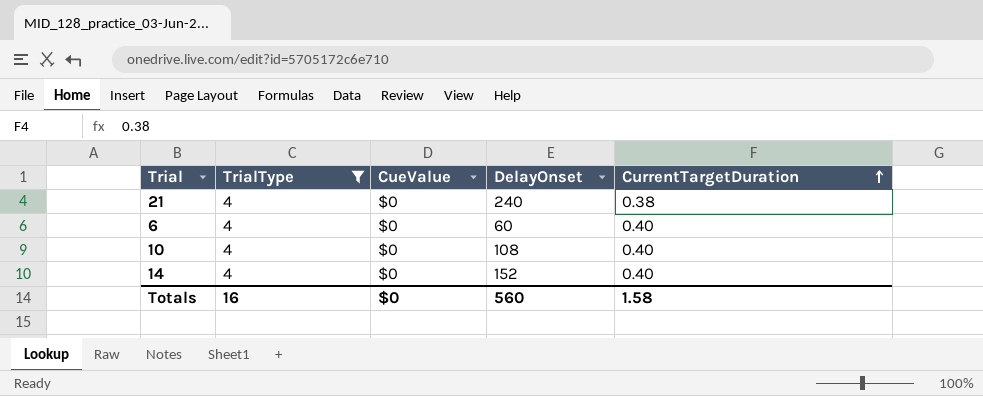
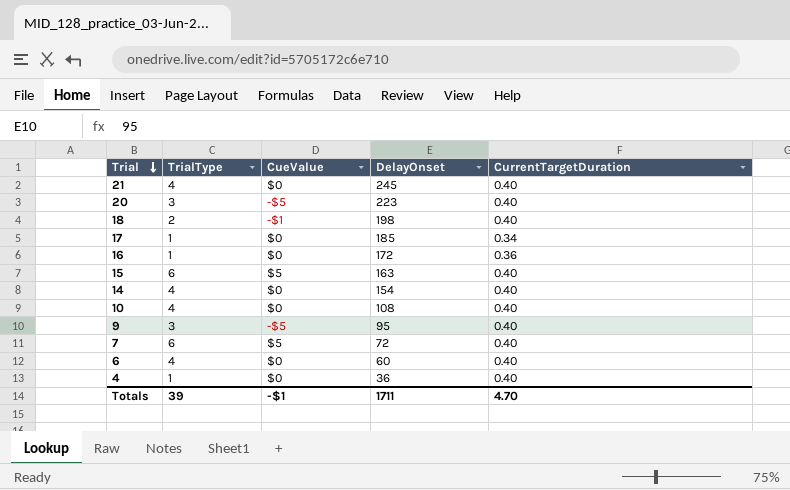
filter: TrialType = 4 -> none
row order: CurrentTargetDuration ascending -> Trial descending
21 | DelayOnset: 240 -> 245
21 | CurrentTargetDuration: 0.38 -> 0.40
14 | DelayOnset: 152 -> 154
Totals | TrialType: 16 -> 39
Totals | CueValue: $0 -> -$1
Totals | DelayOnset: 560 -> 1711
Totals | CurrentTargetDuration: 1.58 -> 4.70

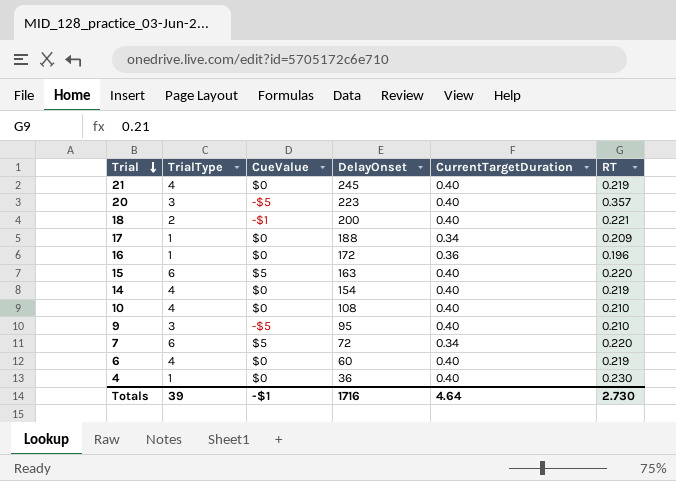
column RT | position: none -> 6
18 | DelayOnset: 198 -> 200
17 | DelayOnset: 185 -> 188
7 | CurrentTargetDuration: 0.40 -> 0.34
Totals | DelayOnset: 1711 -> 1716
Totals | CurrentTargetDuration: 4.70 -> 4.64

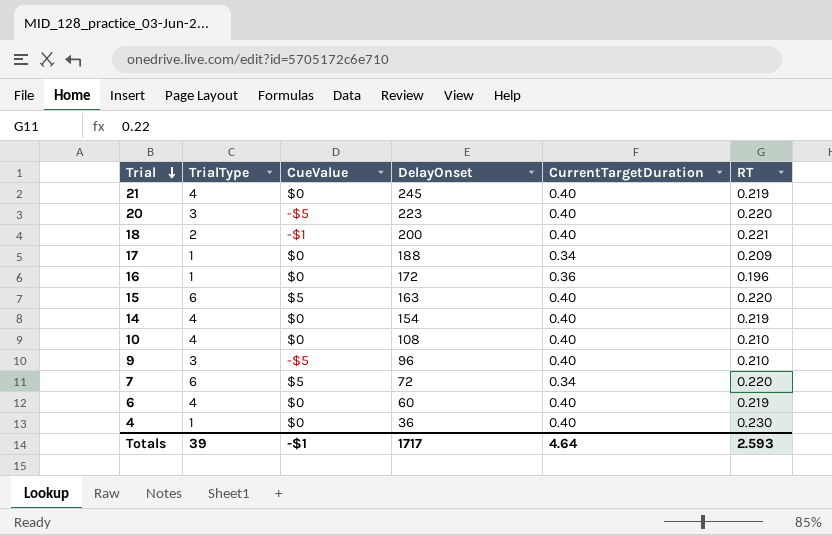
20 | RT: 0.357 -> 0.220
9 | DelayOnset: 95 -> 96
Totals | DelayOnset: 1716 -> 1717
Totals | RT: 2.730 -> 2.593

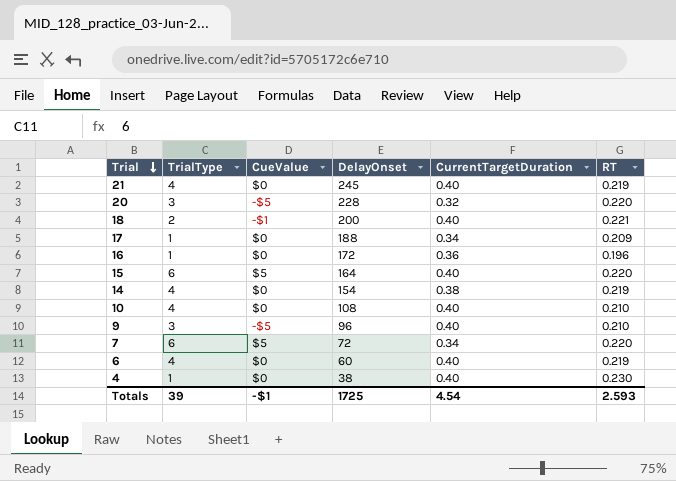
20 | DelayOnset: 223 -> 228
20 | CurrentTargetDuration: 0.40 -> 0.32
15 | DelayOnset: 163 -> 164
14 | CurrentTargetDuration: 0.40 -> 0.38
4 | DelayOnset: 36 -> 38
Totals | DelayOnset: 1717 -> 1725
Totals | CurrentTargetDuration: 4.64 -> 4.54

